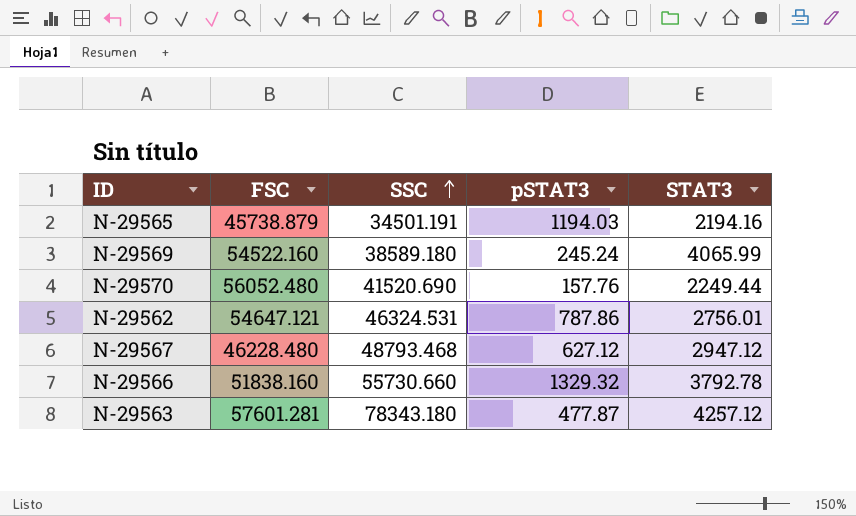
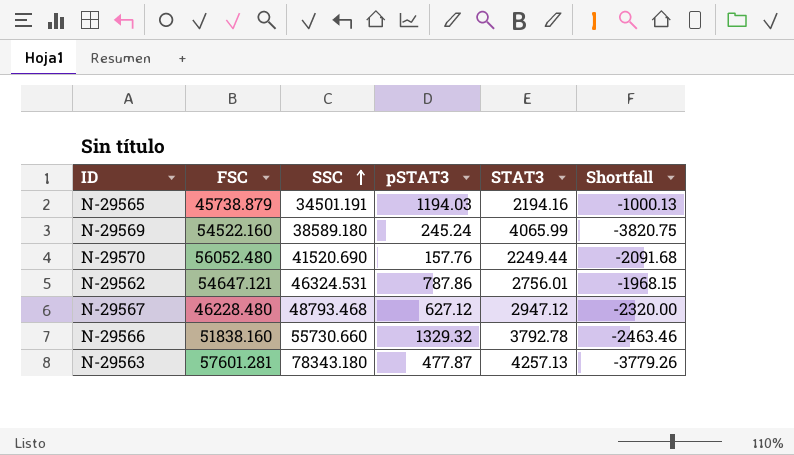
column Shortfall | formula: none -> [pSTAT3] - [STAT3]
N-29563 | STAT3: 4257.12 -> 4257.13

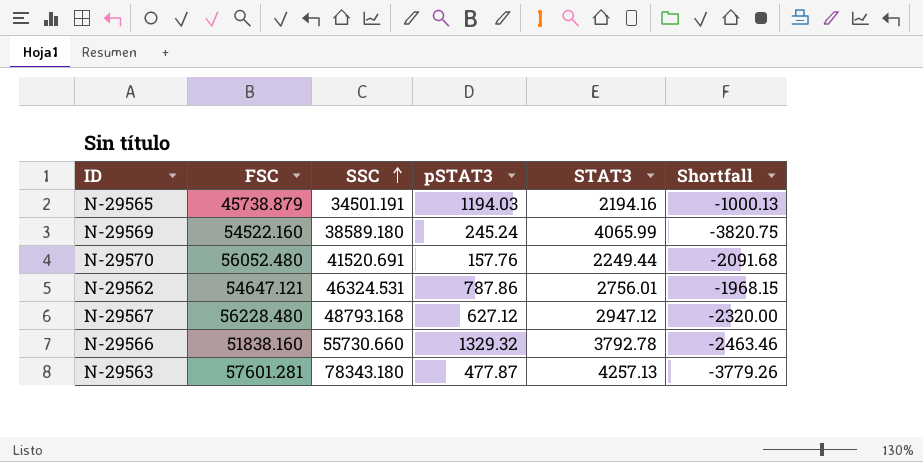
N-29570 | SSC: 41520.690 -> 41520.691
N-29567 | FSC: 46228.480 -> 56228.480
N-29567 | SSC: 48793.468 -> 48793.168

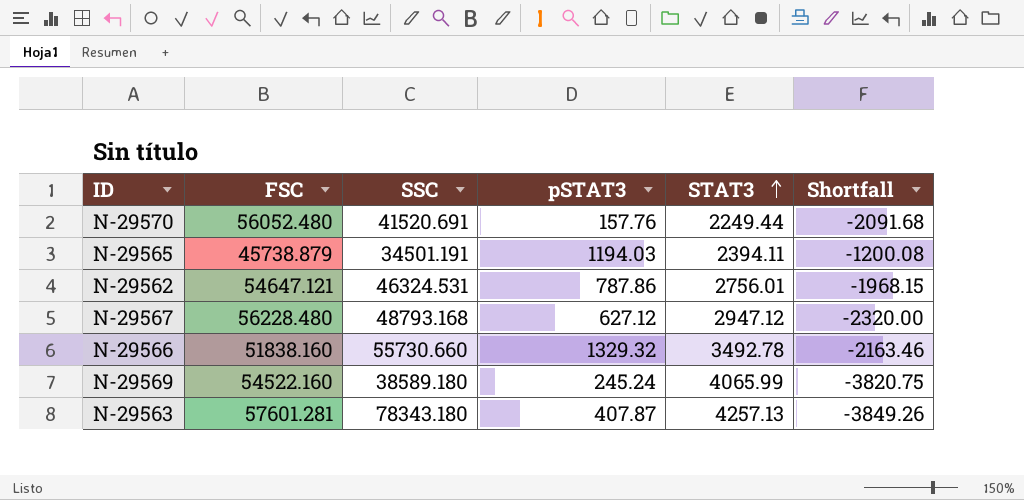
row order: SSC ascending -> STAT3 ascending
N-29565 | STAT3: 2194.16 -> 2394.11
N-29565 | Shortfall: -1000.13 -> -1200.08
N-29566 | STAT3: 3792.78 -> 3492.78
N-29566 | Shortfall: -2463.46 -> -2163.46
N-29563 | pSTAT3: 477.87 -> 407.87
N-29563 | Shortfall: -3779.26 -> -3849.26

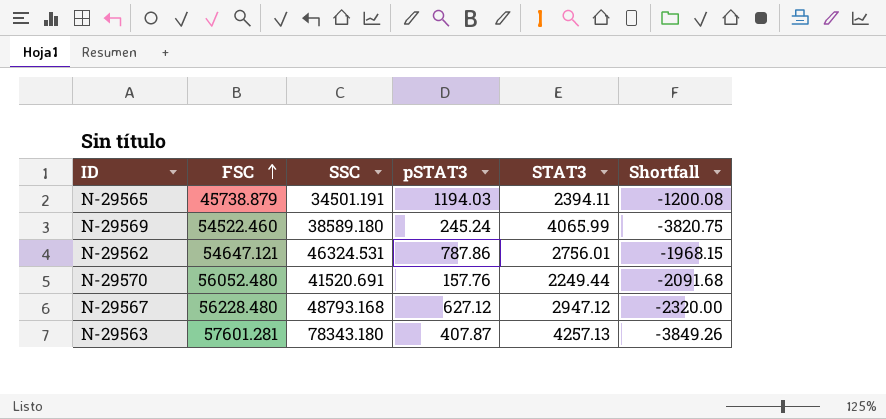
row order: STAT3 ascending -> FSC ascending
row N-29566: 51838.160 | 55730.660 | 1329.32 | 3492.78 | -2163.46 -> none
N-29569 | FSC: 54522.160 -> 54522.460

